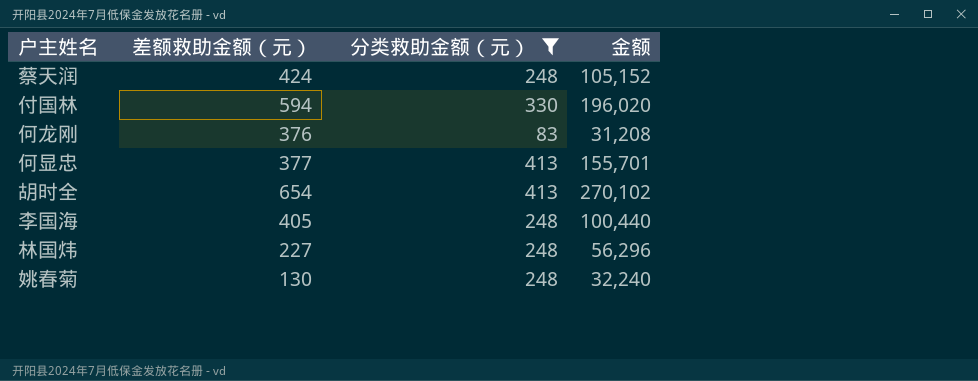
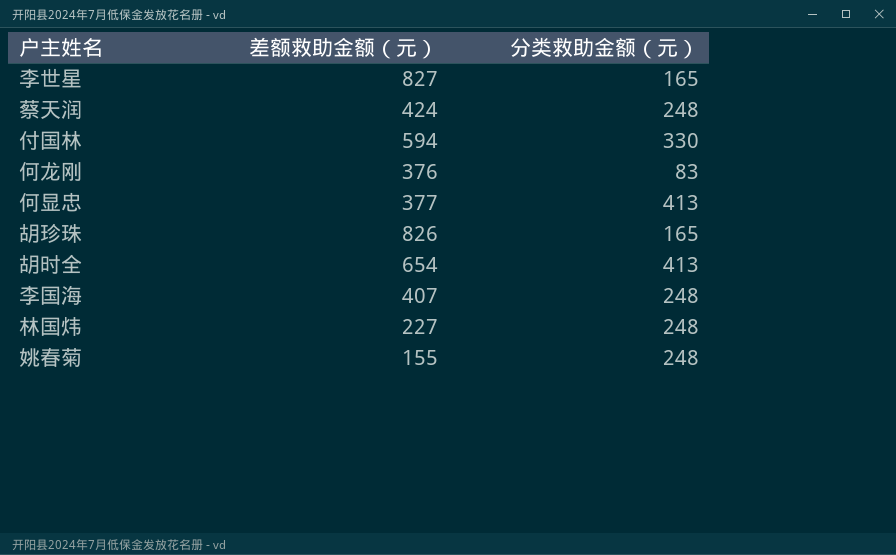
filter: 分类救助金额（元） != 165 -> none
column 金额 | formula: [差额救助金额（元）] * [分类救助金额（元）] -> none
李国海 | 差额救助金额（元）: 405 -> 407
姚春菊 | 差额救助金额（元）: 130 -> 155

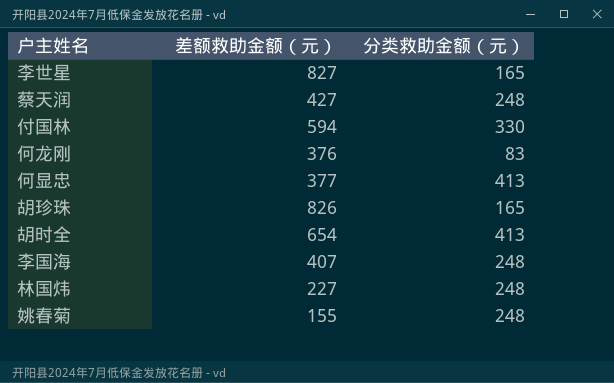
蔡天润 | 差额救助金额（元）: 424 -> 427

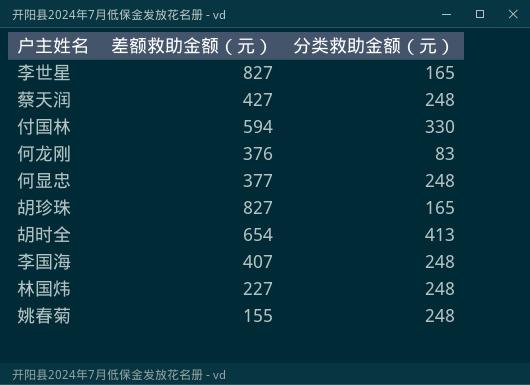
何显忠 | 分类救助金额（元）: 413 -> 248
胡珍珠 | 差额救助金额（元）: 826 -> 827

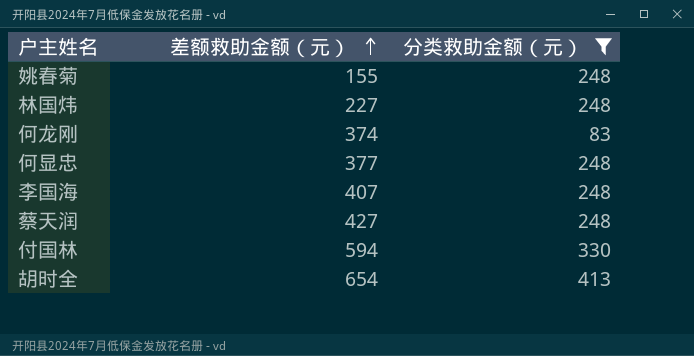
filter: none -> 分类救助金额（元） != 165
row order: none -> 差额救助金额（元） ascending
何龙刚 | 差额救助金额（元）: 376 -> 374

